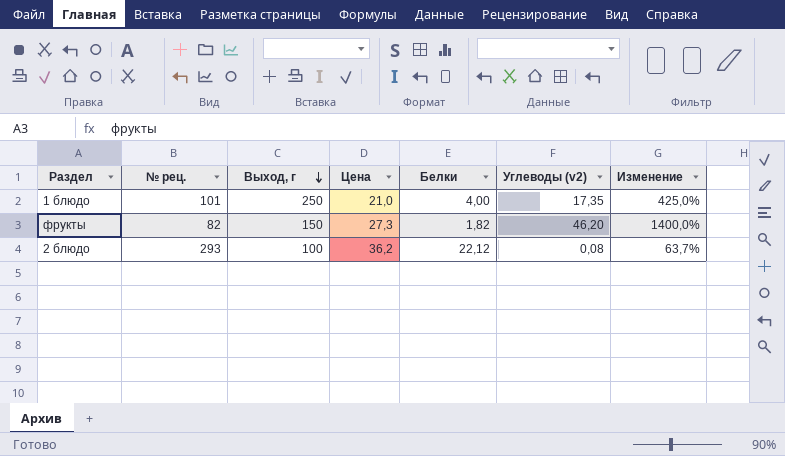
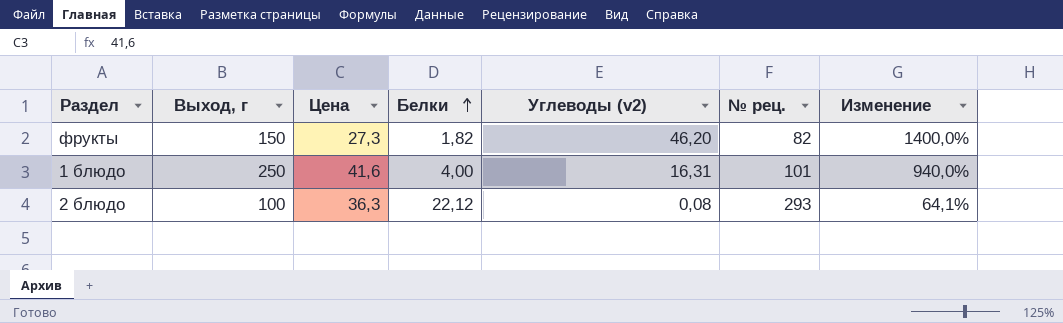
row order: Выход, г descending -> Белки ascending
column № рец. | position: 2 -> 6
1 блюдо | Цена: 21,0 -> 41,6
1 блюдо | Углеводы (v2): 17,35 -> 16,31
1 блюдо | Изменение: 425,0% -> 940,0%
2 блюдо | Цена: 36,2 -> 36,3
2 блюдо | Изменение: 63,7% -> 64,1%

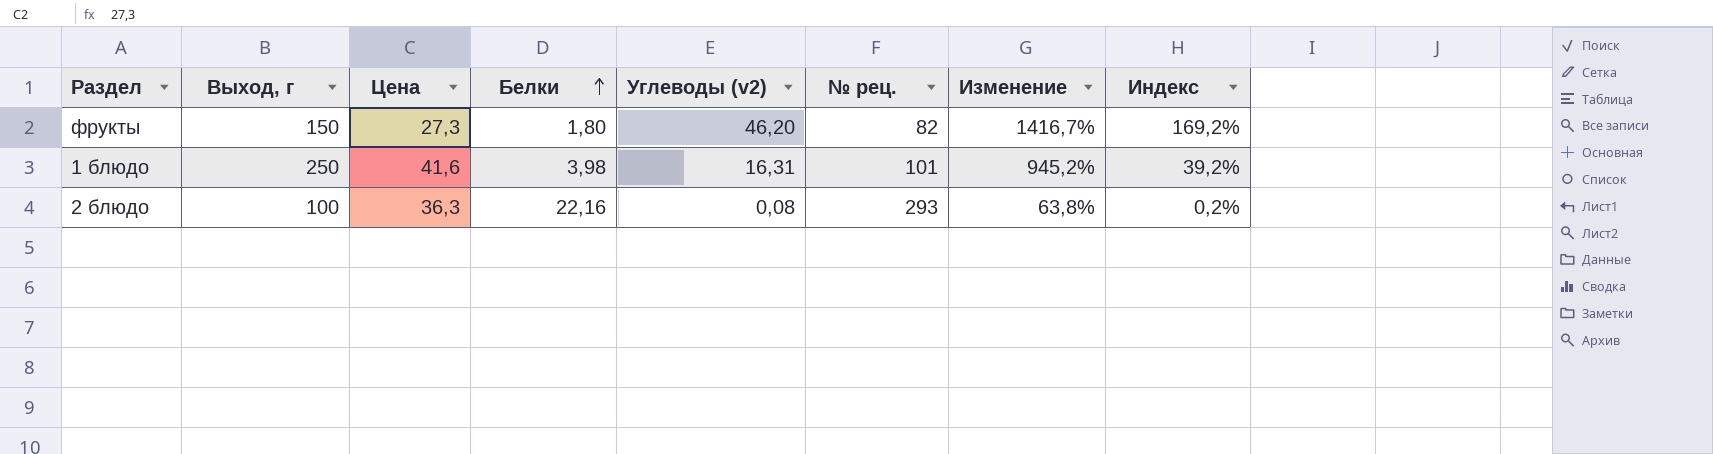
column Индекс | formula: none -> [Углеводы (v2)] / [Цена]
фрукты | Белки: 1,82 -> 1,80
фрукты | Изменение: 1400,0% -> 1416,7%
1 блюдо | Белки: 4,00 -> 3,98
1 блюдо | Изменение: 940,0% -> 945,2%
2 блюдо | Белки: 22,12 -> 22,16
2 блюдо | Изменение: 64,1% -> 63,8%

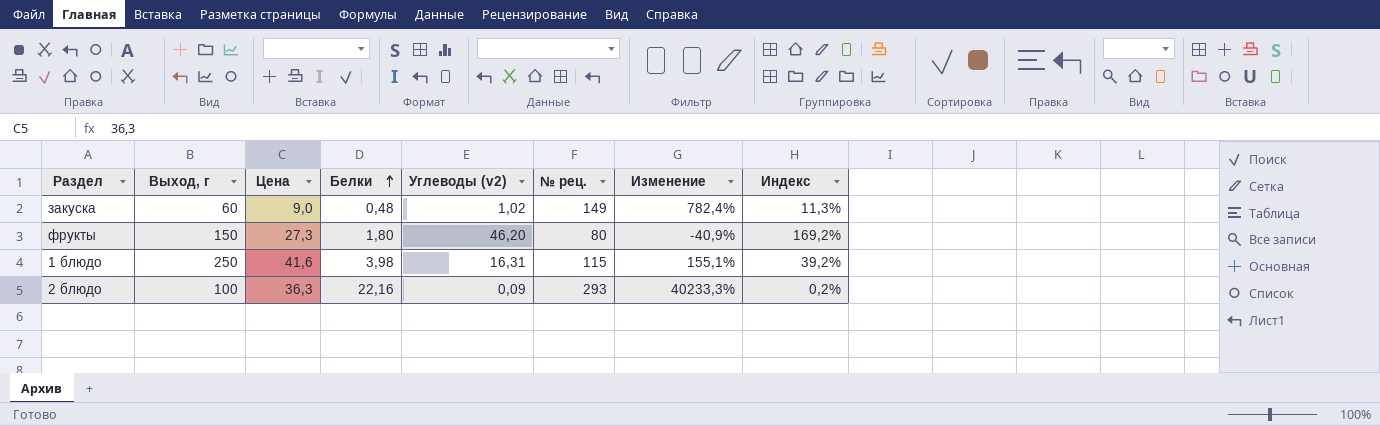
column Изменение | formula: ([Цена] - [Белки]) / [Белки] -> ([Цена] - [Углеводы (v2)]) / [Углеводы (v2)]
row закуска: none -> 60 | 9,0 | 0,48 | 1,02 | 149 | 782,4% | 11,3%
фрукты | № рец.: 82 -> 80
1 блюдо | № рец.: 101 -> 115
2 блюдо | Углеводы (v2): 0,08 -> 0,09

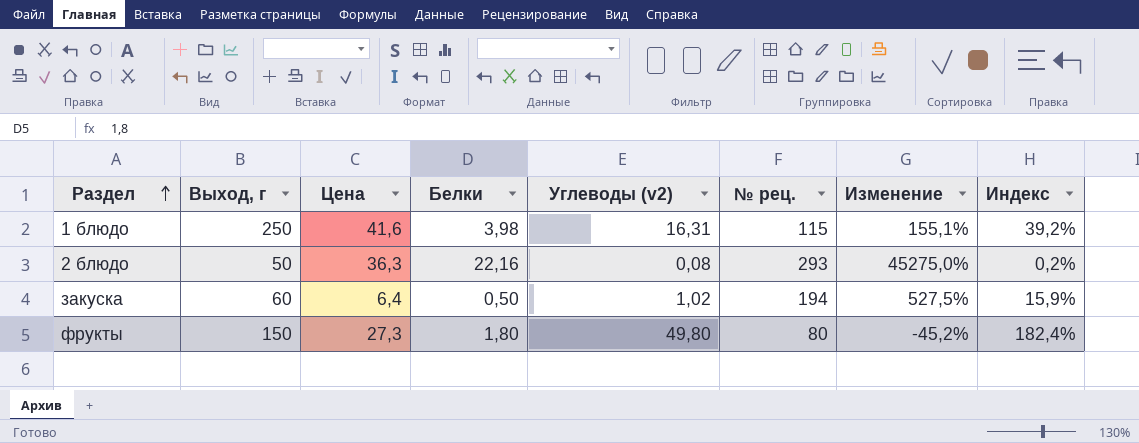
row order: Белки ascending -> Раздел ascending
2 блюдо | Выход, г: 100 -> 50
2 блюдо | Углеводы (v2): 0,09 -> 0,08
2 блюдо | Изменение: 40233,3% -> 45275,0%
закуска | Цена: 9,0 -> 6,4
закуска | Белки: 0,48 -> 0,50
закуска | № рец.: 149 -> 194
закуска | Изменение: 782,4% -> 527,5%
закуска | Индекс: 11,3% -> 15,9%
фрукты | Углеводы (v2): 46,20 -> 49,80
фрукты | Изменение: -40,9% -> -45,2%
фрукты | Индекс: 169,2% -> 182,4%

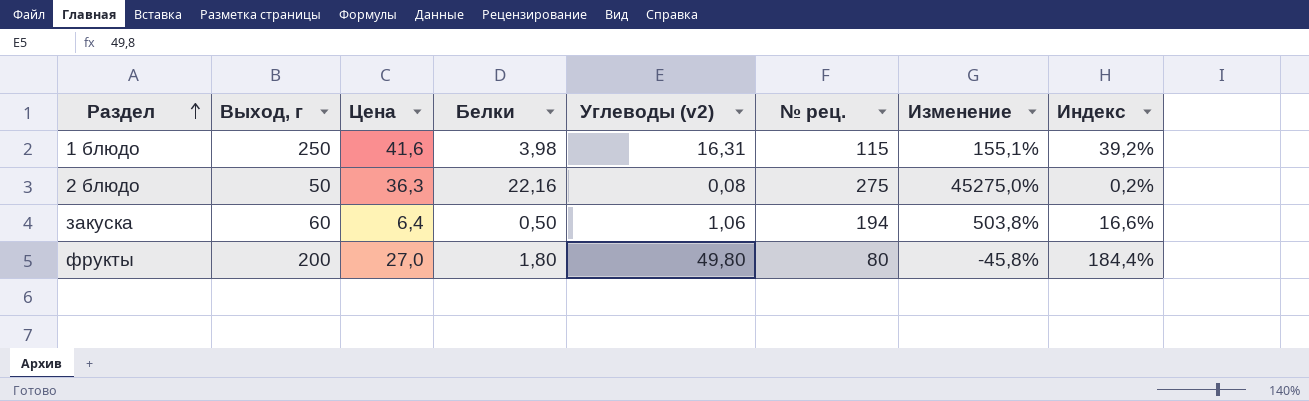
2 блюдо | № рец.: 293 -> 275
закуска | Углеводы (v2): 1,02 -> 1,06
закуска | Изменение: 527,5% -> 503,8%
закуска | Индекс: 15,9% -> 16,6%
фрукты | Выход, г: 150 -> 200
фрукты | Цена: 27,3 -> 27,0
фрукты | Изменение: -45,2% -> -45,8%
фрукты | Индекс: 182,4% -> 184,4%

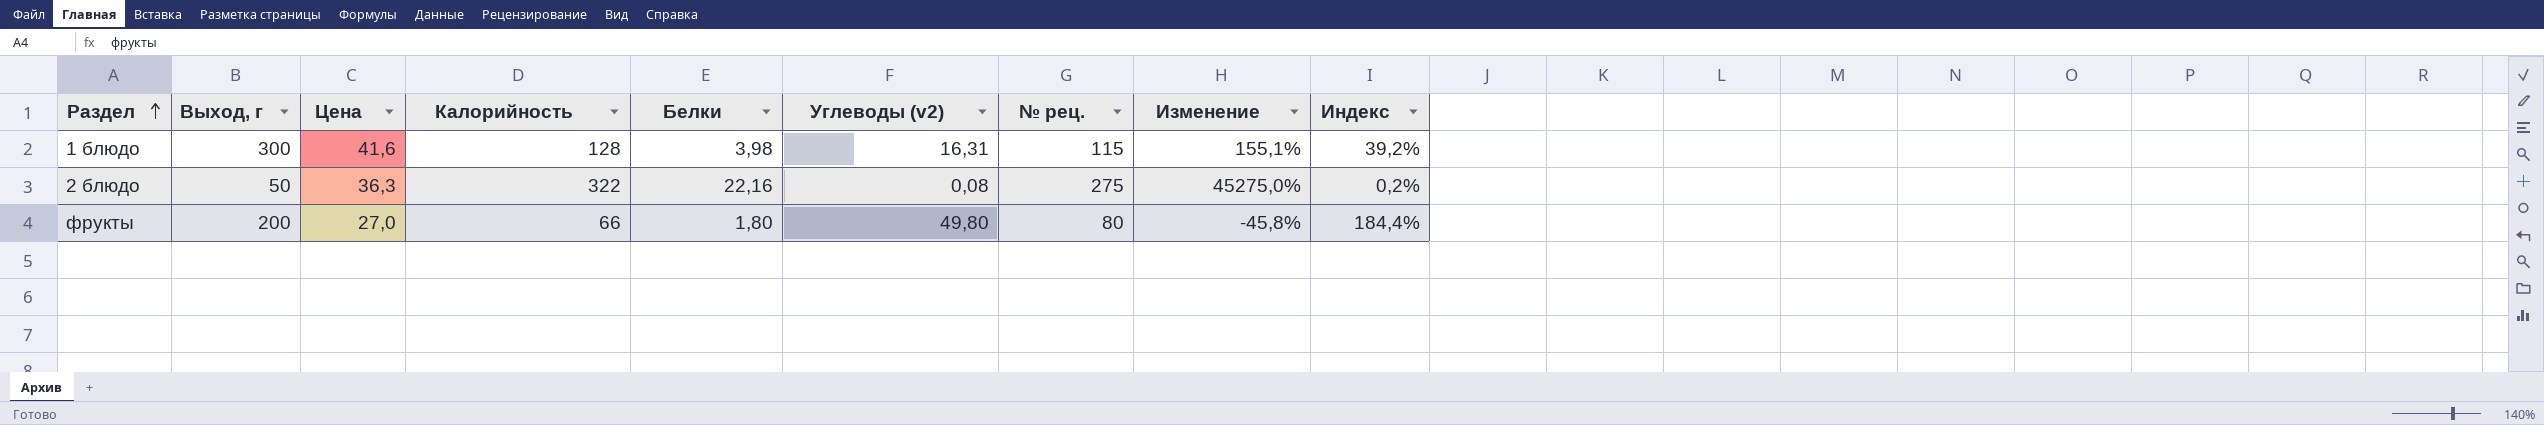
column Калорийность | position: none -> 4
row закуска: 60 | 6,4 | 0,50 | 1,06 | 194 | 503,8% | 16,6% -> none
1 блюдо | Выход, г: 250 -> 300

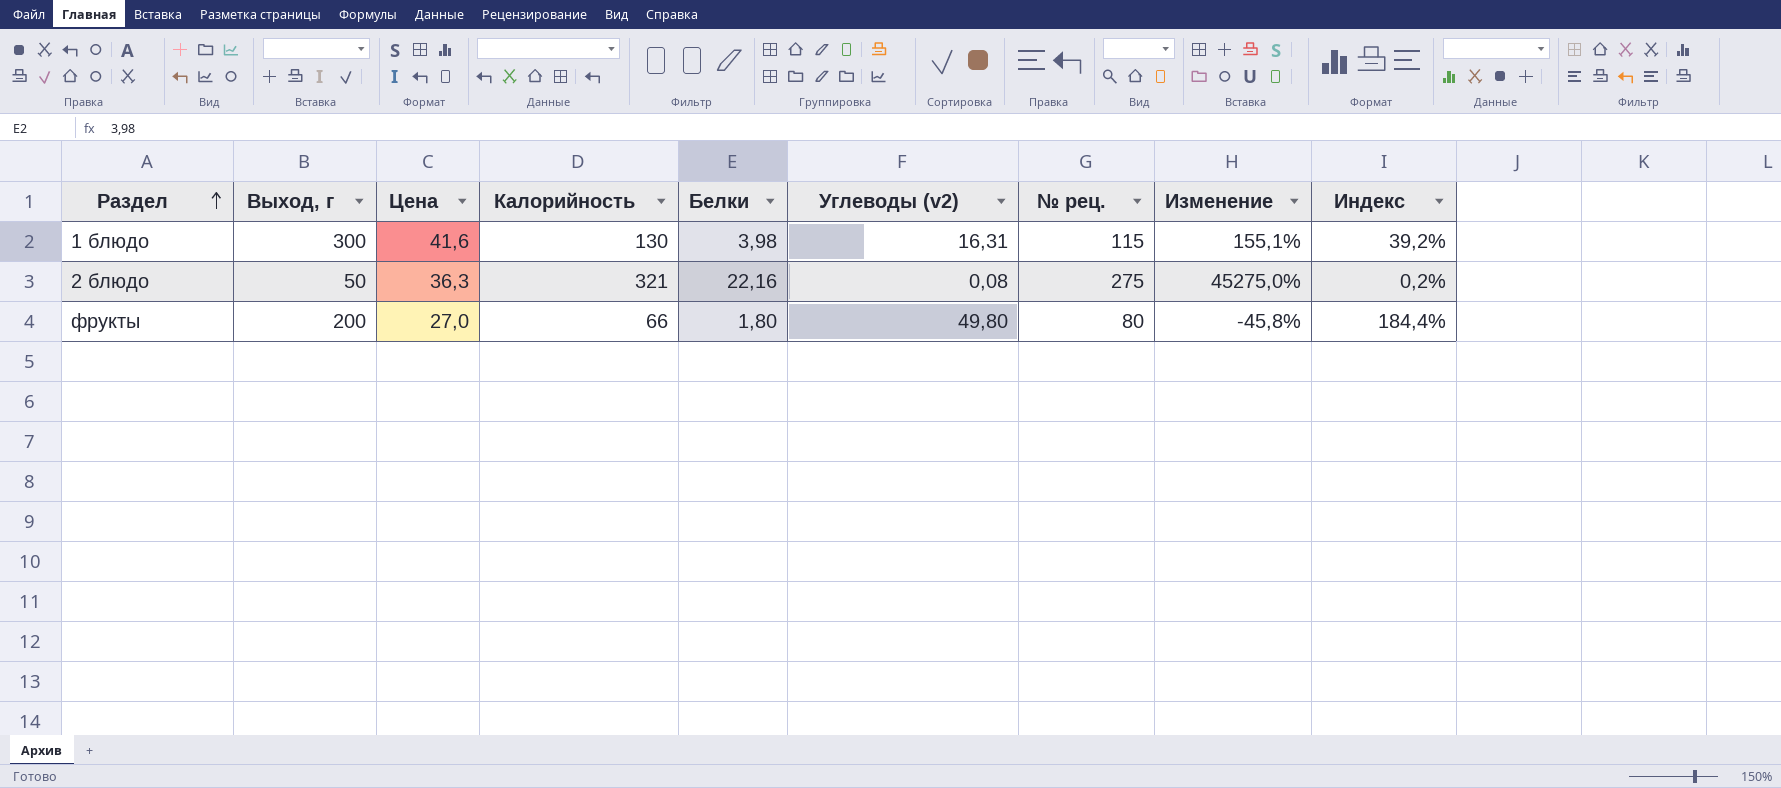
1 блюдо | Калорийность: 128 -> 130
2 блюдо | Калорийность: 322 -> 321

